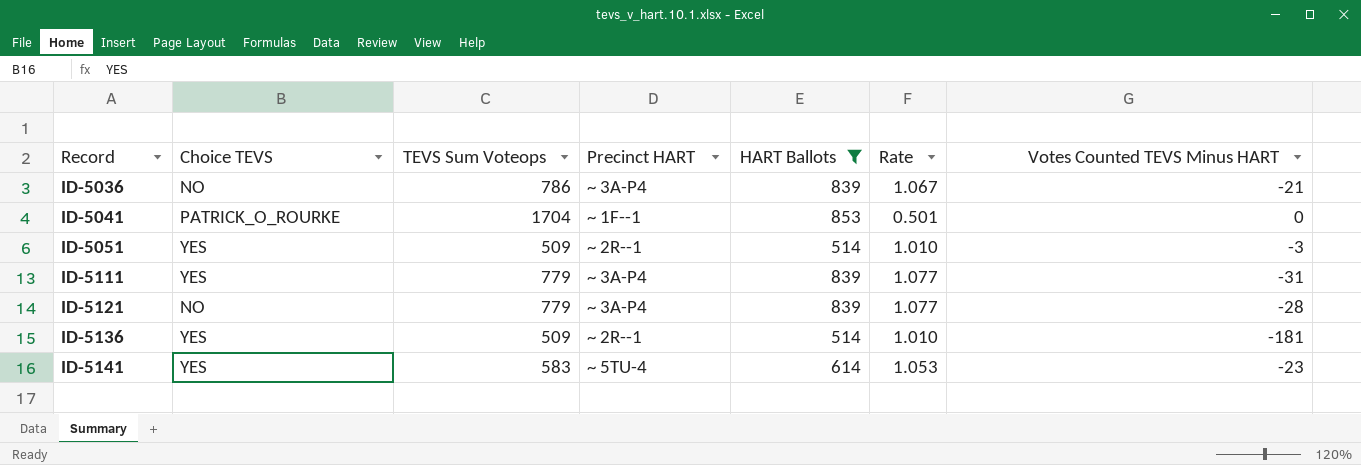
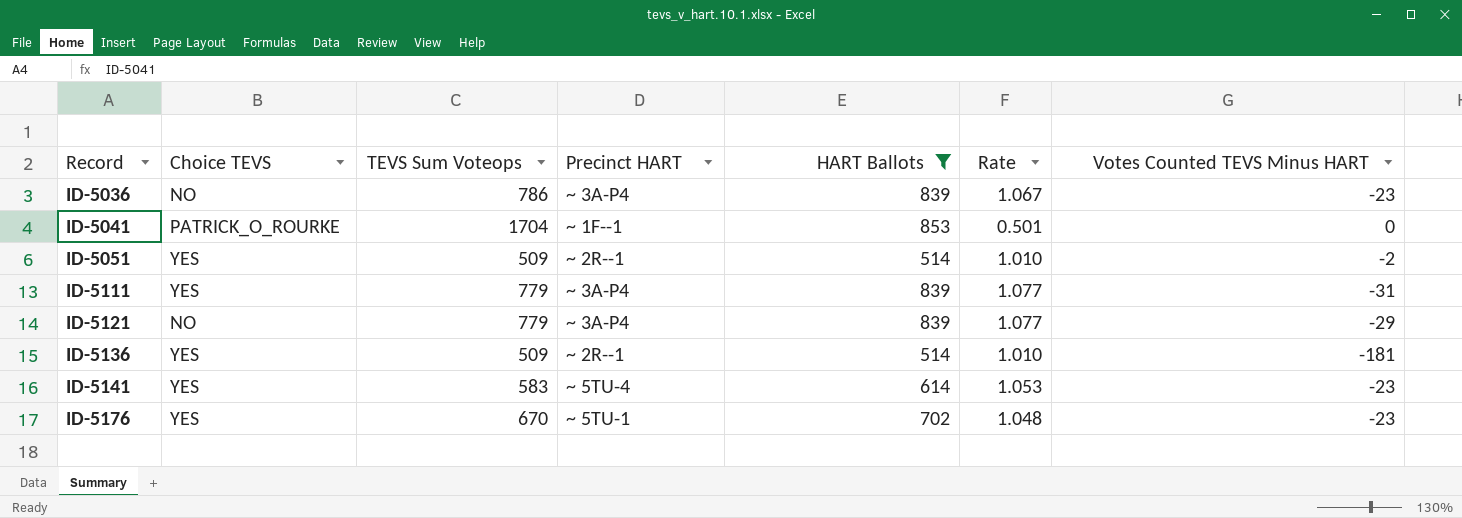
ID-5036 | Votes Counted TEVS Minus HART: -21 -> -23
ID-5051 | Votes Counted TEVS Minus HART: -3 -> -2
ID-5121 | Votes Counted TEVS Minus HART: -28 -> -29
row ID-5176: none -> YES | 670 | ~ 5TU-1 | 702 | 1.048 | -23

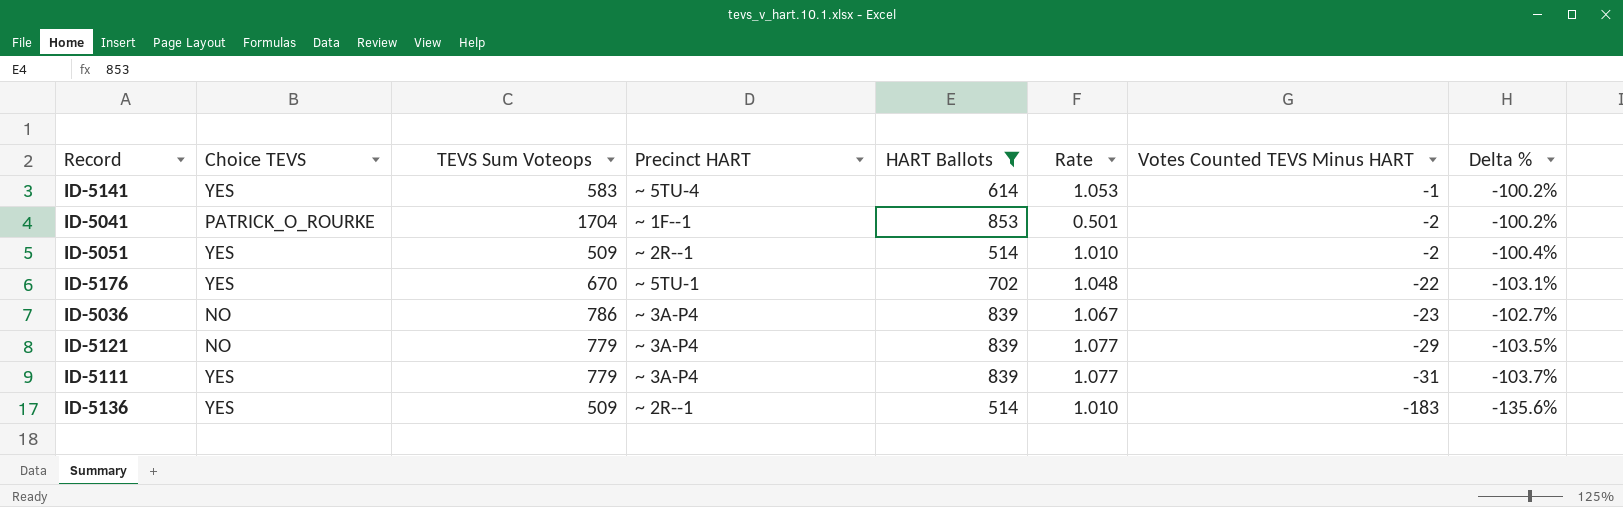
row order: Record ascending -> Votes Counted TEVS Minus HART descending
column Delta % | formula: none -> ([Votes Counted TEVS Minus HART] - [HART Ballots]) / [HART Ballots]
ID-5141 | Votes Counted TEVS Minus HART: -23 -> -1
ID-5041 | Votes Counted TEVS Minus HART: 0 -> -2
ID-5176 | Votes Counted TEVS Minus HART: -23 -> -22
ID-5136 | Votes Counted TEVS Minus HART: -181 -> -183

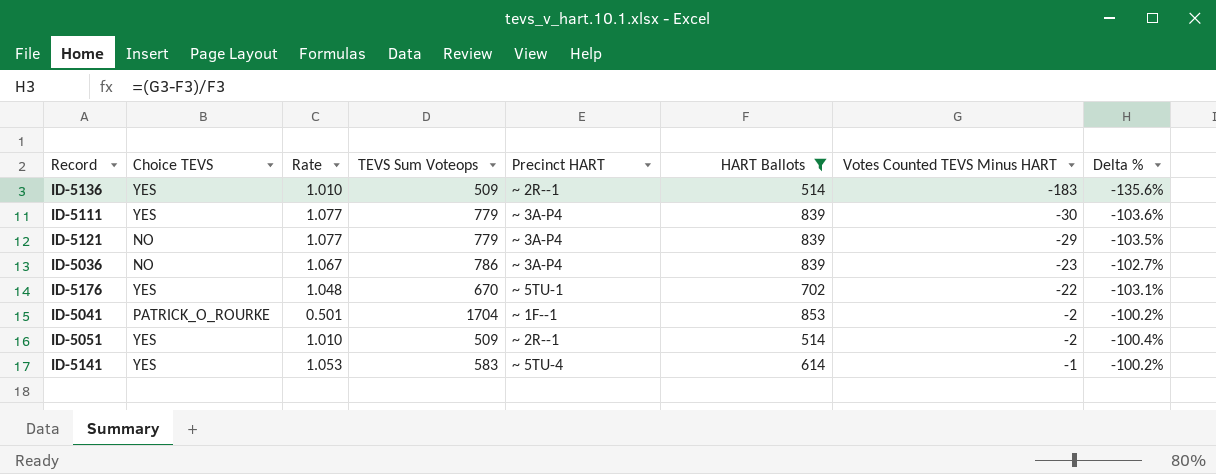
row order: Votes Counted TEVS Minus HART descending -> Votes Counted TEVS Minus HART ascending
column Rate | position: 6 -> 3
ID-5111 | Votes Counted TEVS Minus HART: -31 -> -30
ID-5111 | Delta %: -103.7% -> -103.6%

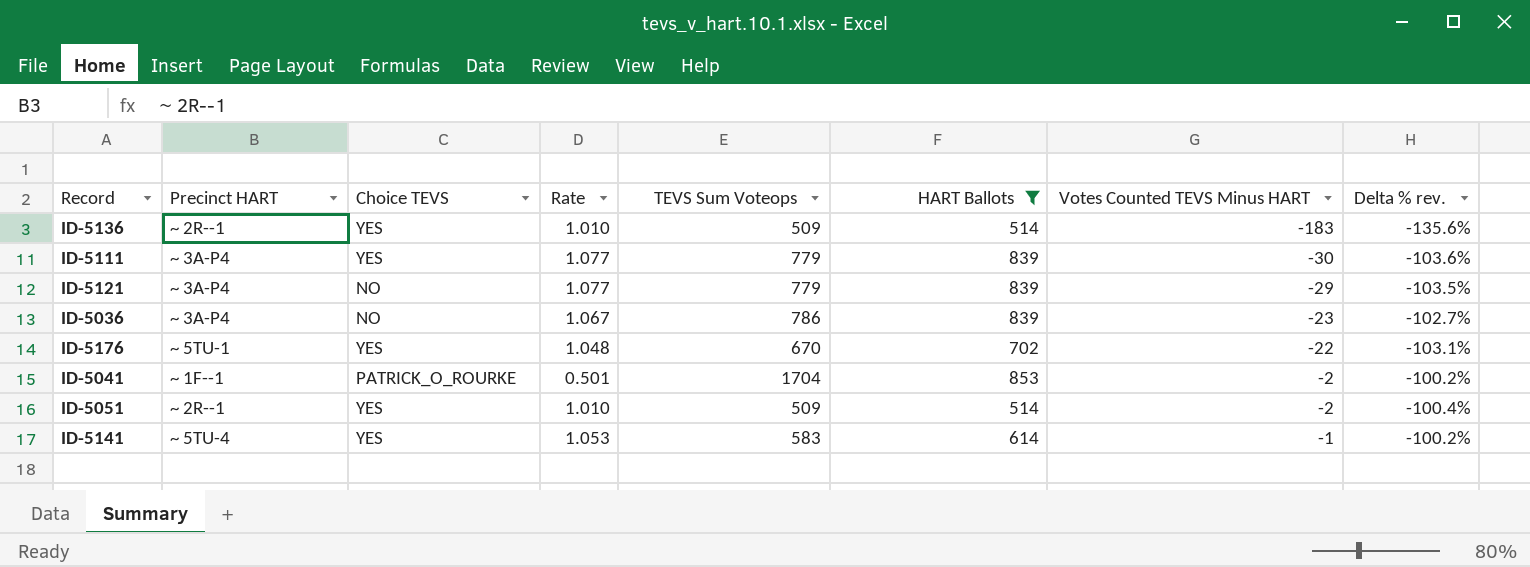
column Precinct HART | position: 5 -> 2
column name: Delta % -> Delta % rev.

